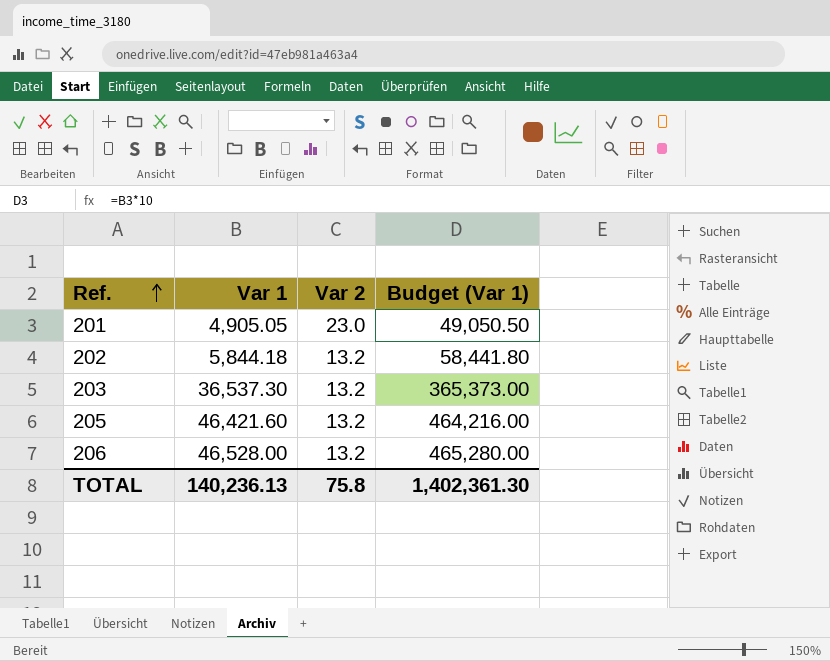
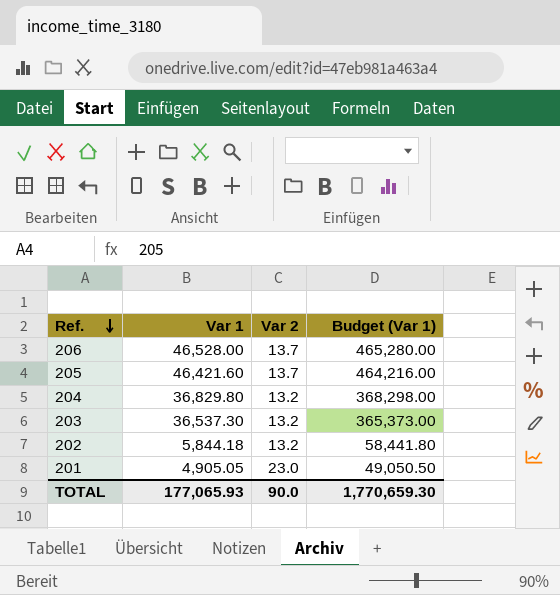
row order: Ref. ascending -> Ref. descending
206 | Var 2: 13.2 -> 13.7
205 | Var 2: 13.2 -> 13.7
row 204: none -> 36,829.80 | 13.2 | 368,298.00
TOTAL | Var 1: 140,236.13 -> 177,065.93
TOTAL | Var 2: 75.8 -> 90.0
TOTAL | Budget (Var 1): 1,402,361.30 -> 1,770,659.30

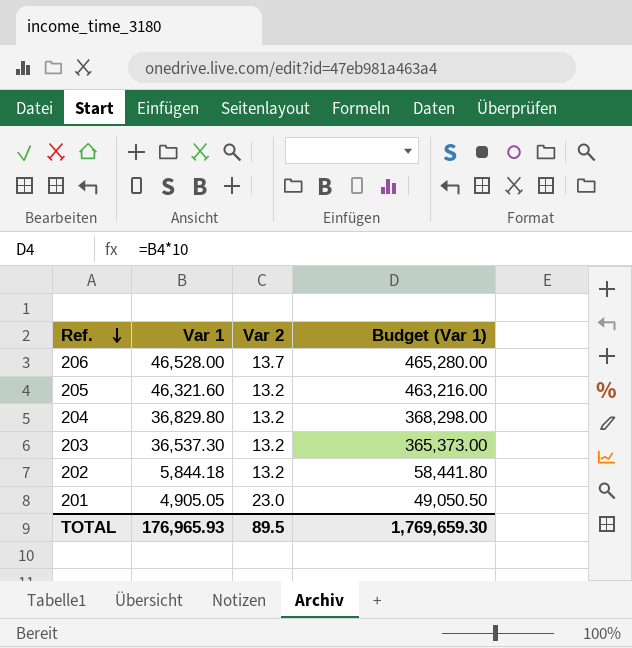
205 | Var 1: 46,421.60 -> 46,321.60
205 | Var 2: 13.7 -> 13.2
205 | Budget (Var 1): 464,216.00 -> 463,216.00
TOTAL | Var 1: 177,065.93 -> 176,965.93
TOTAL | Var 2: 90.0 -> 89.5
TOTAL | Budget (Var 1): 1,770,659.30 -> 1,769,659.30

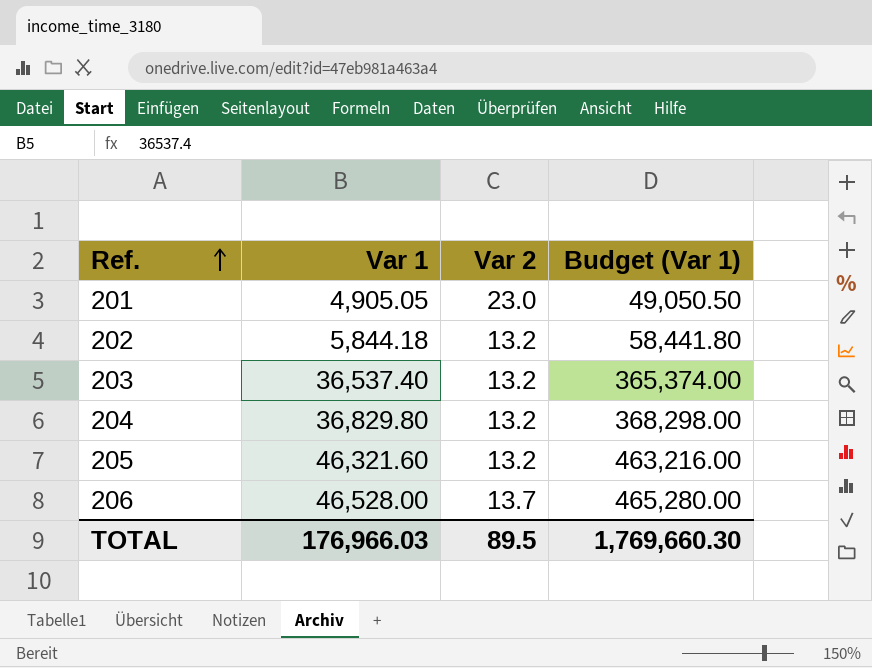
row order: Ref. descending -> Ref. ascending
203 | Var 1: 36,537.30 -> 36,537.40
203 | Budget (Var 1): 365,373.00 -> 365,374.00
TOTAL | Var 1: 176,965.93 -> 176,966.03
TOTAL | Budget (Var 1): 1,769,659.30 -> 1,769,660.30

